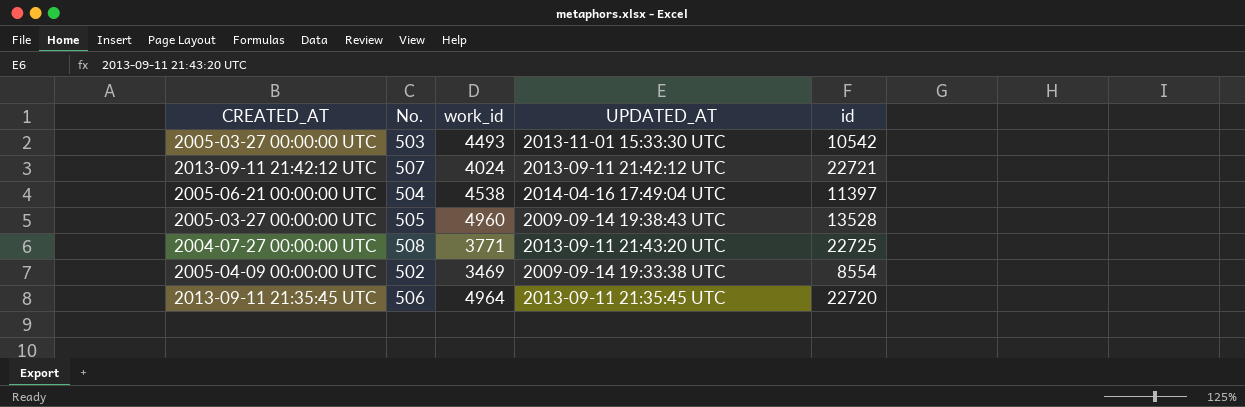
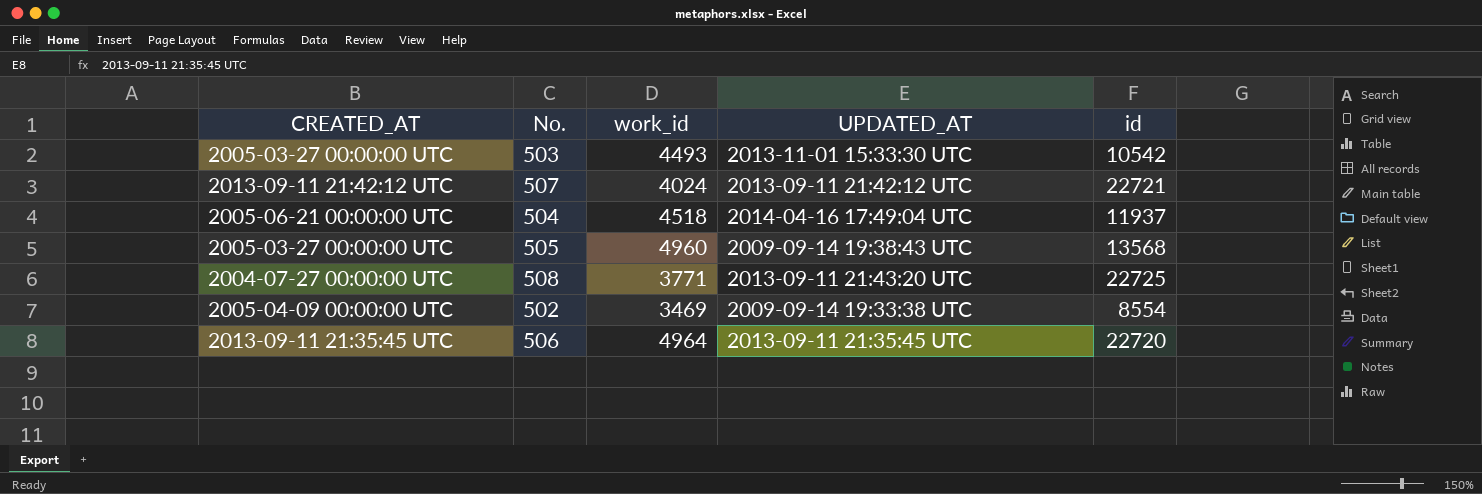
504 | work_id: 4538 -> 4518
504 | id: 11397 -> 11937
505 | id: 13528 -> 13568

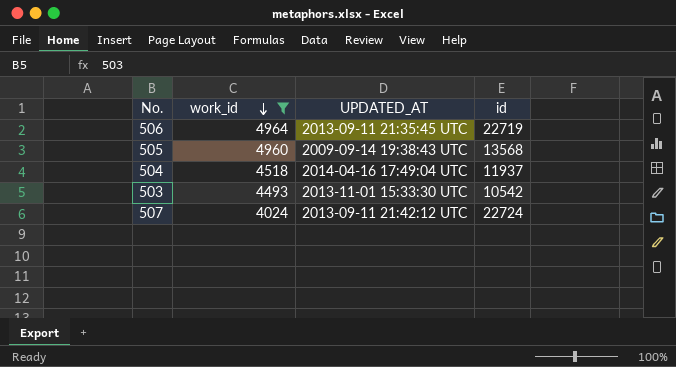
filter: none -> work_id >= 4024
row order: none -> work_id descending
column CREATED_AT | position: 1 -> none
506 | id: 22720 -> 22719
507 | id: 22721 -> 22724

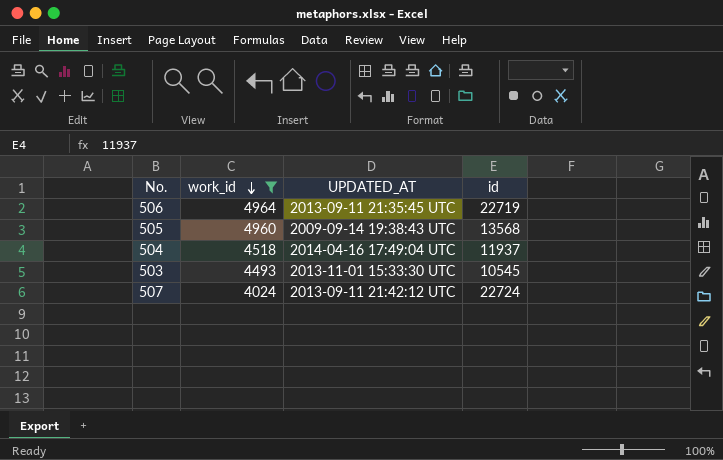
503 | id: 10542 -> 10545

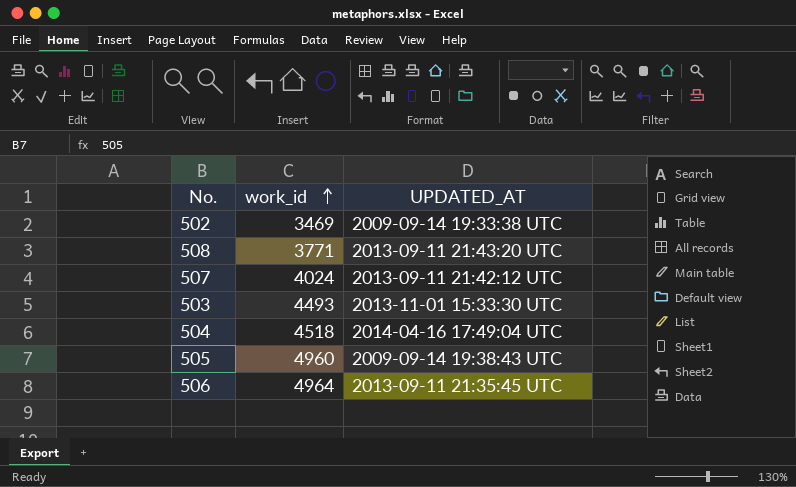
filter: work_id >= 4024 -> none
row order: work_id descending -> work_id ascending
column id | position: 4 -> none

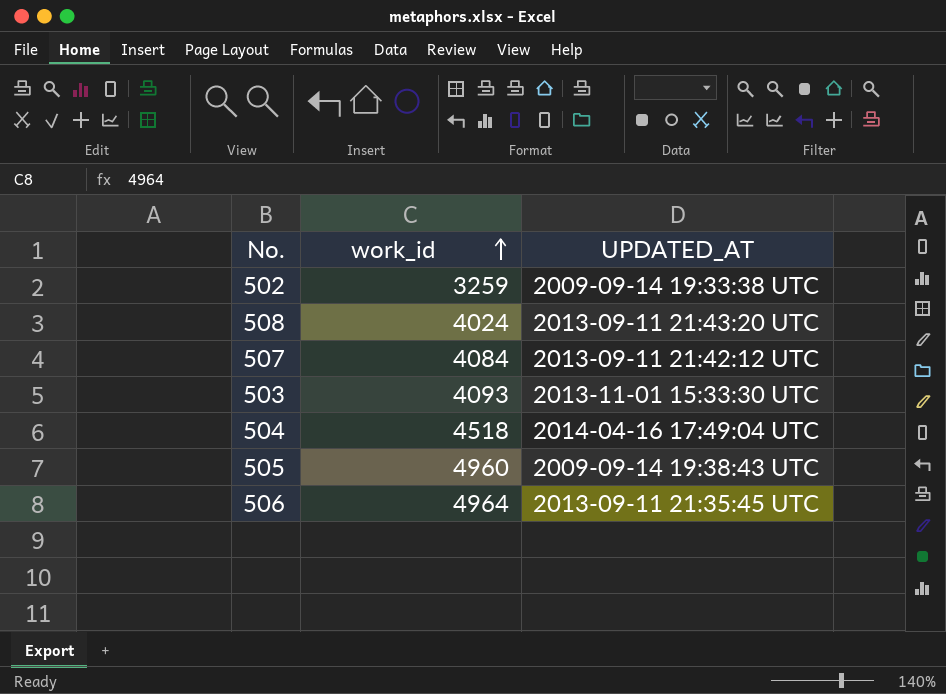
502 | work_id: 3469 -> 3259
508 | work_id: 3771 -> 4024
507 | work_id: 4024 -> 4084
503 | work_id: 4493 -> 4093

